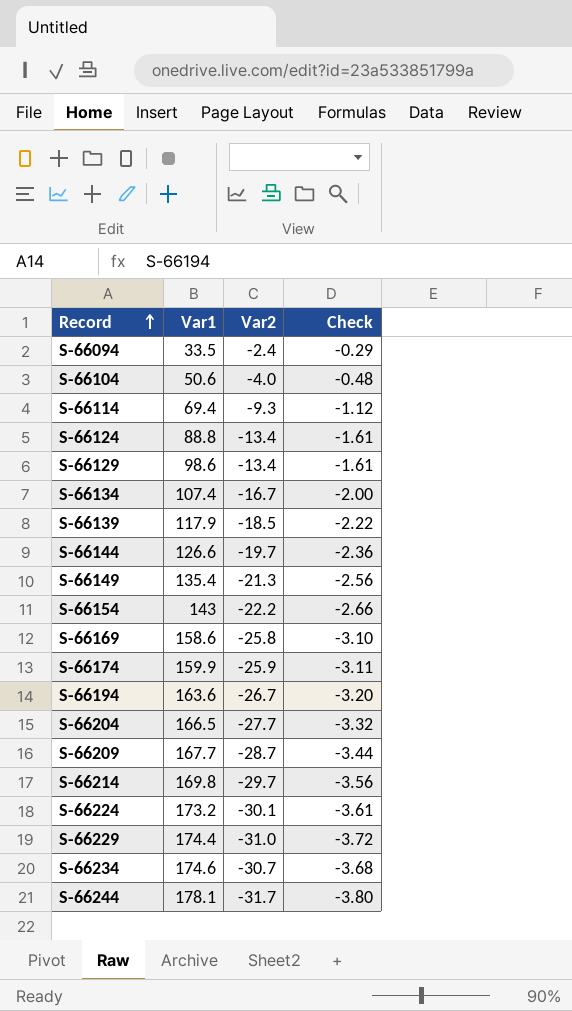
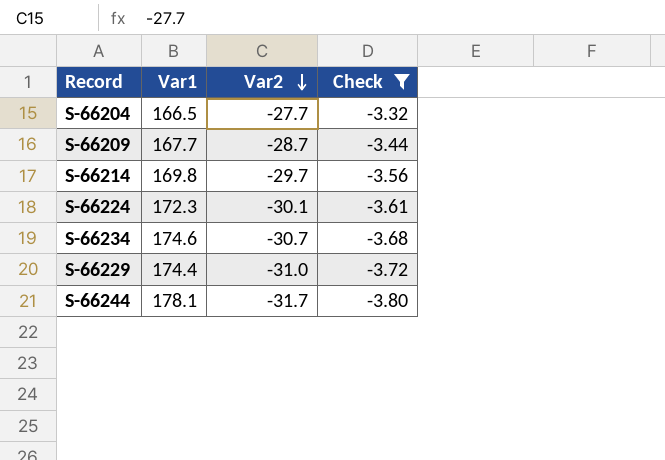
filter: none -> Check <= -3.32
row order: Record ascending -> Var2 descending
S-66224 | Var1: 173.2 -> 172.3

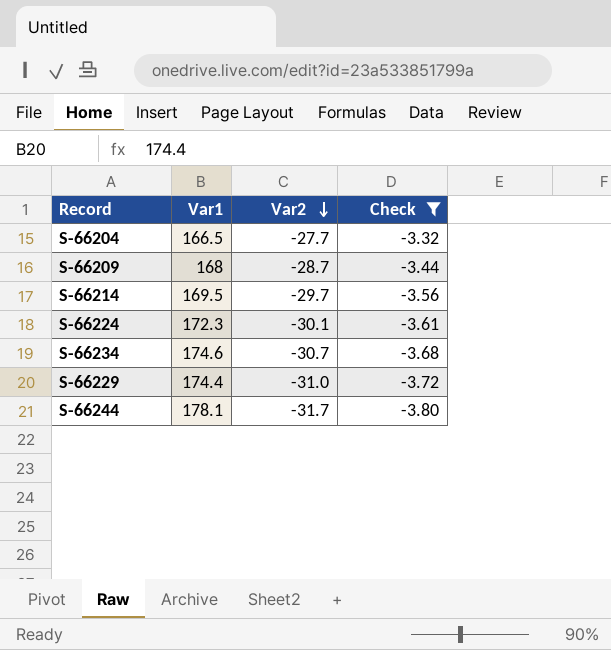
S-66209 | Var1: 167.7 -> 168
S-66214 | Var1: 169.8 -> 169.5

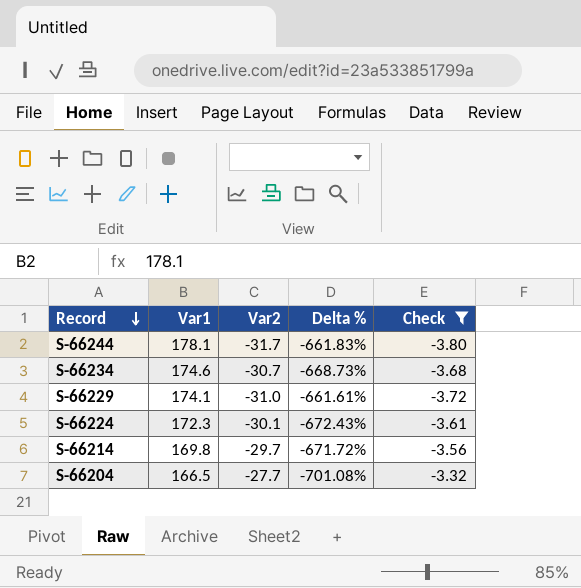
row order: Var2 descending -> Record descending
column Delta % | formula: none -> ([Var1] - [Var2]) / [Var2]
row S-66209: 168 | -28.7 | -3.44 -> none
S-66229 | Var1: 174.4 -> 174.1
S-66214 | Var1: 169.5 -> 169.8

